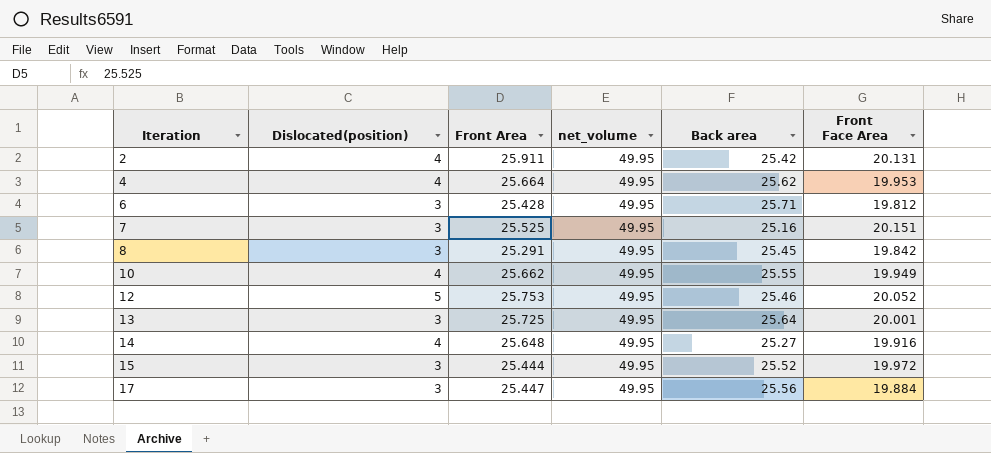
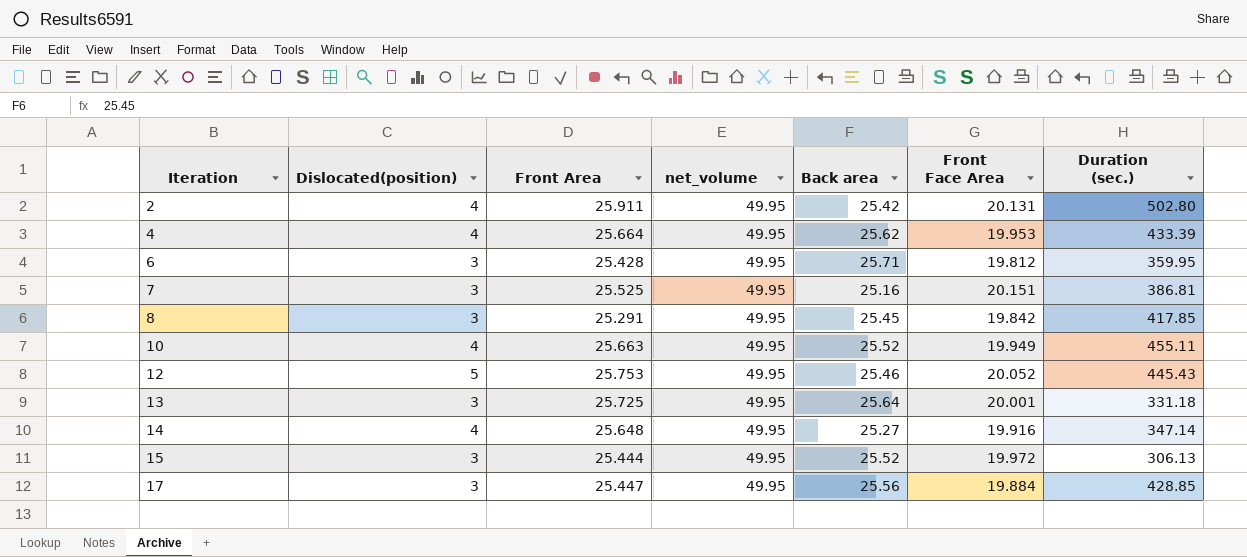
column Duration (sec.) | position: none -> 7
10 | Front Area: 25.662 -> 25.663
10 | Back area: 25.55 -> 25.52

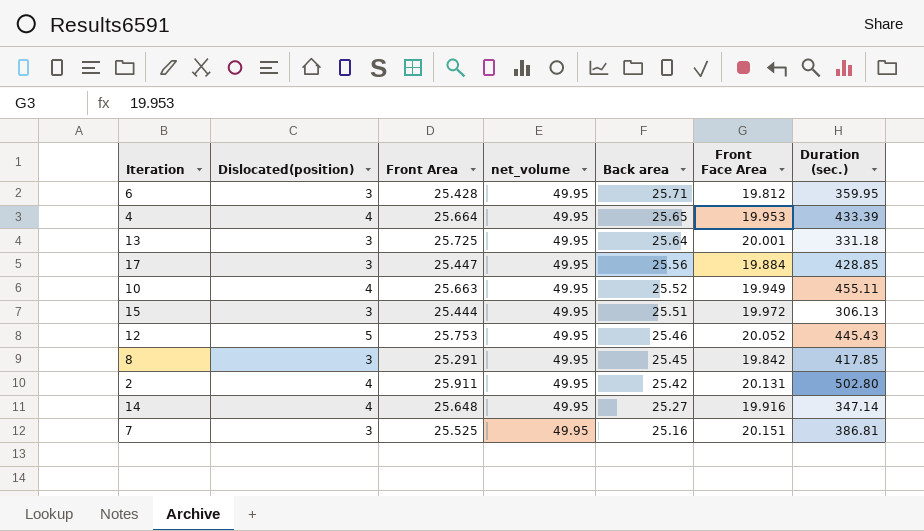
row order: Iteration ascending -> Back area descending
4 | Back area: 25.62 -> 25.65
15 | Back area: 25.52 -> 25.51

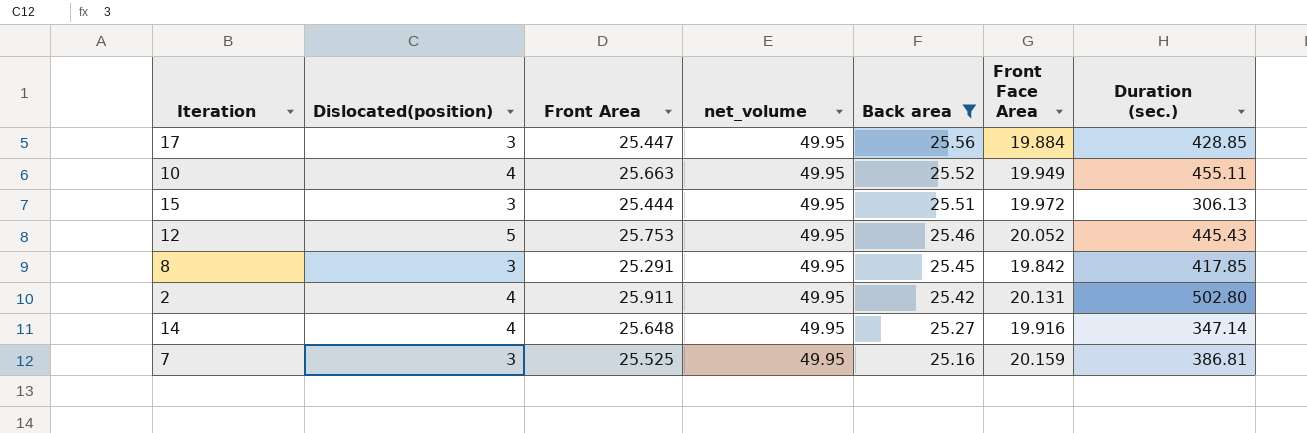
filter: none -> Back area <= 25.56
7 | Front Face Area: 20.151 -> 20.159

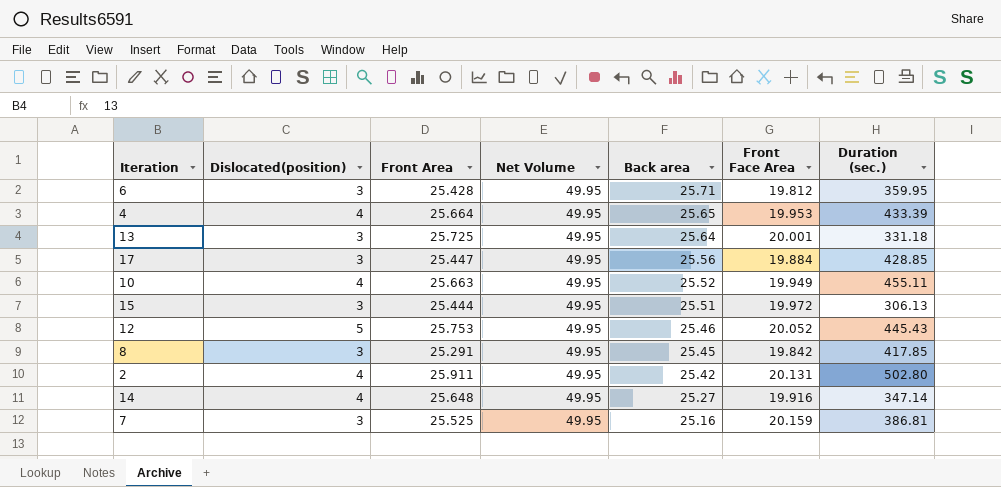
filter: Back area <= 25.56 -> none
column name: net_volume -> Net Volume

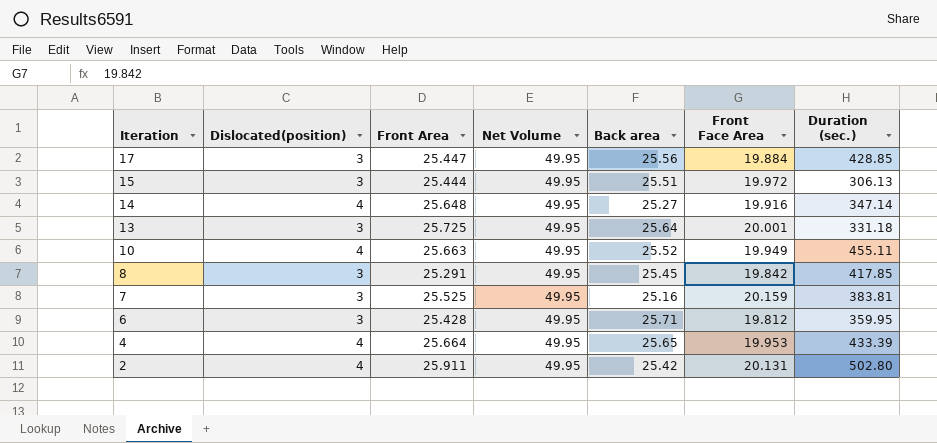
row order: Back area descending -> Iteration descending
row 12: 5 | 25.753 | 49.95 | 25.46 | 20.052 | 445.43 -> none
7 | Duration (sec.): 386.81 -> 383.81

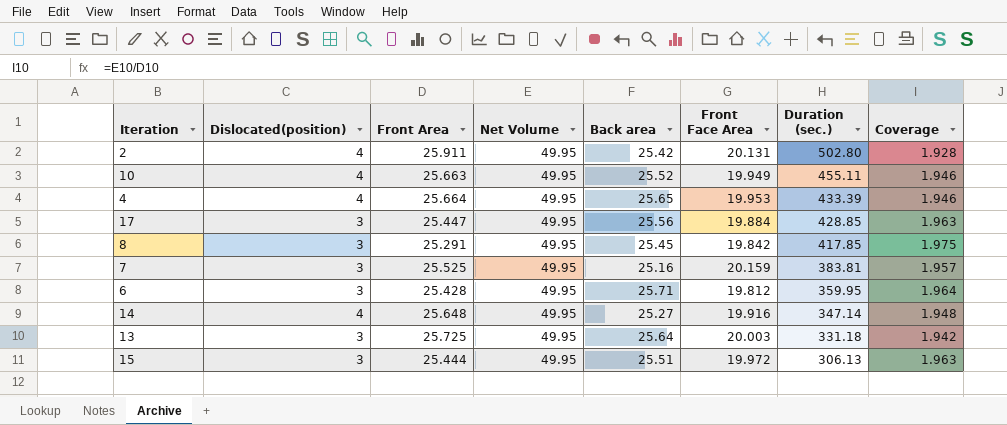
row order: Iteration descending -> Duration (sec.) descending
column Coverage | formula: none -> [Net Volume] / [Front Area]
13 | Front Face Area: 20.001 -> 20.003

